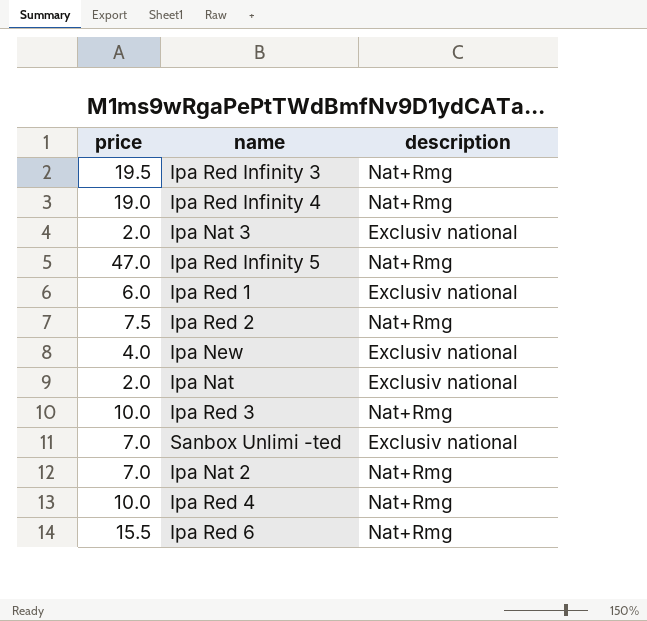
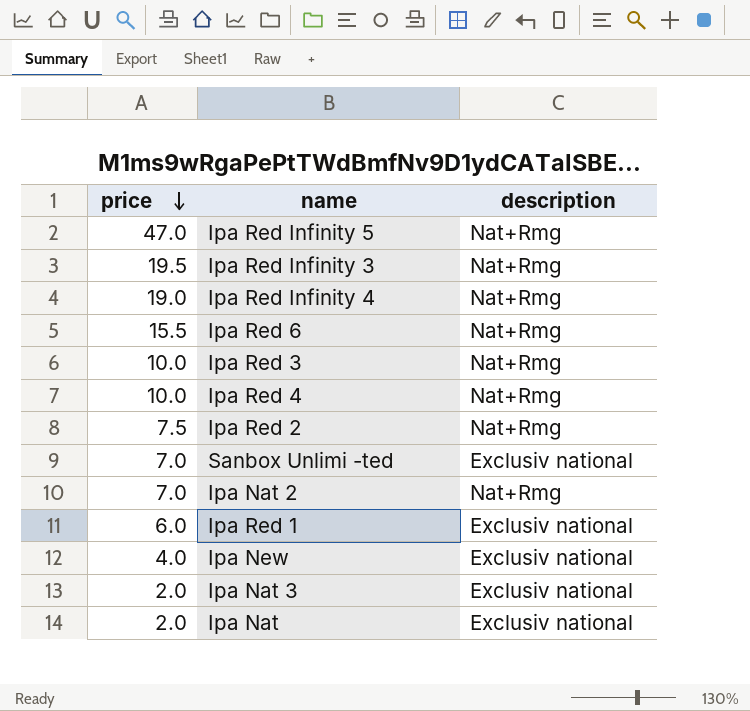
row order: none -> price descending

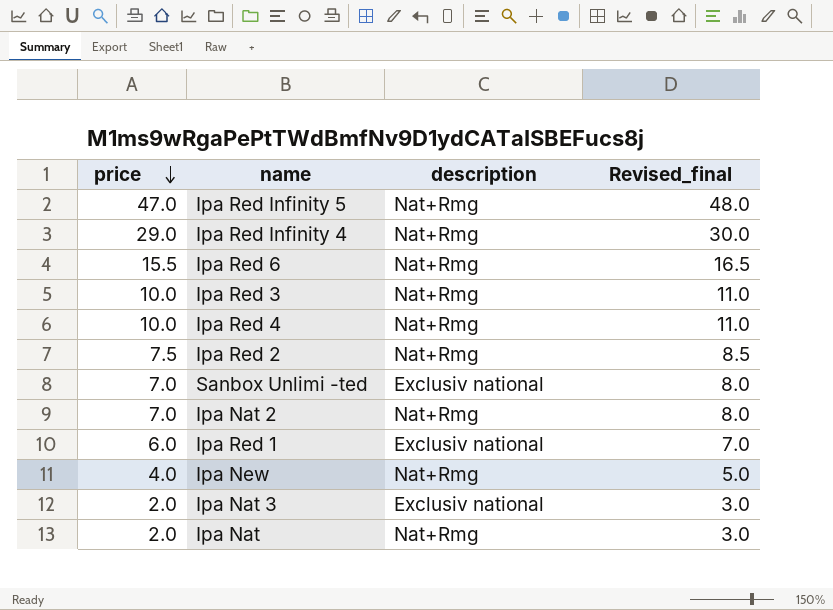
column Revised_final | formula: none -> [price] + 1
row Ipa Red Infinity 3: 19.5 | Nat+Rmg -> none
Ipa Red Infinity 4 | price: 19.0 -> 29.0
Ipa New | description: Exclusiv national -> Nat+Rmg
Ipa Nat | description: Exclusiv national -> Nat+Rmg

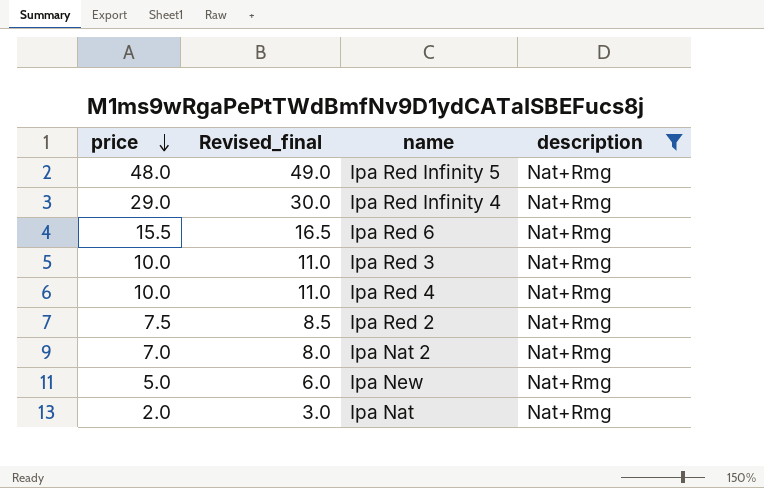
filter: none -> description = Nat+Rmg
column Revised_final | position: 4 -> 2
Ipa Red Infinity 5 | price: 47.0 -> 48.0
Ipa Red Infinity 5 | Revised_final: 48.0 -> 49.0
Ipa New | price: 4.0 -> 5.0
Ipa New | Revised_final: 5.0 -> 6.0

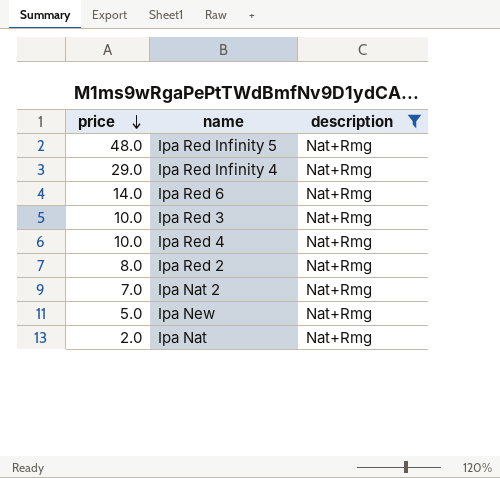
column Revised_final | formula: [price] + 1 -> none
Ipa Red 6 | price: 15.5 -> 14.0
Ipa Red 2 | price: 7.5 -> 8.0

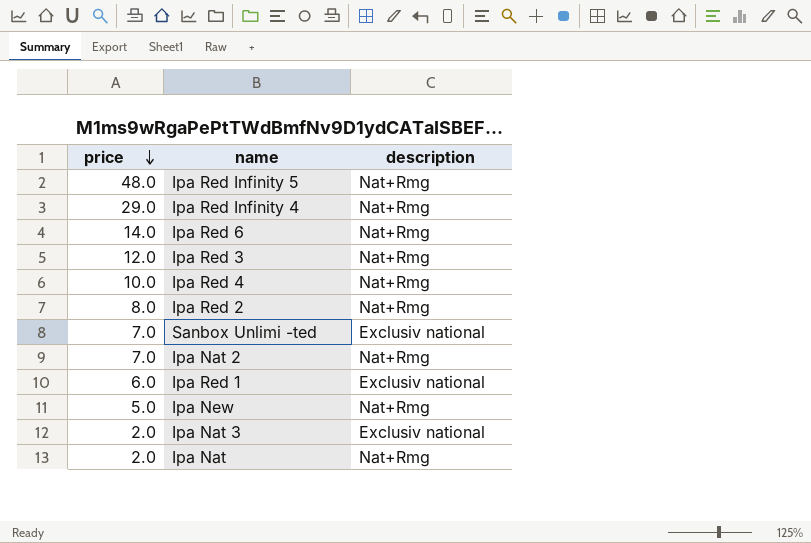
filter: description = Nat+Rmg -> none
Ipa Red 3 | price: 10.0 -> 12.0

